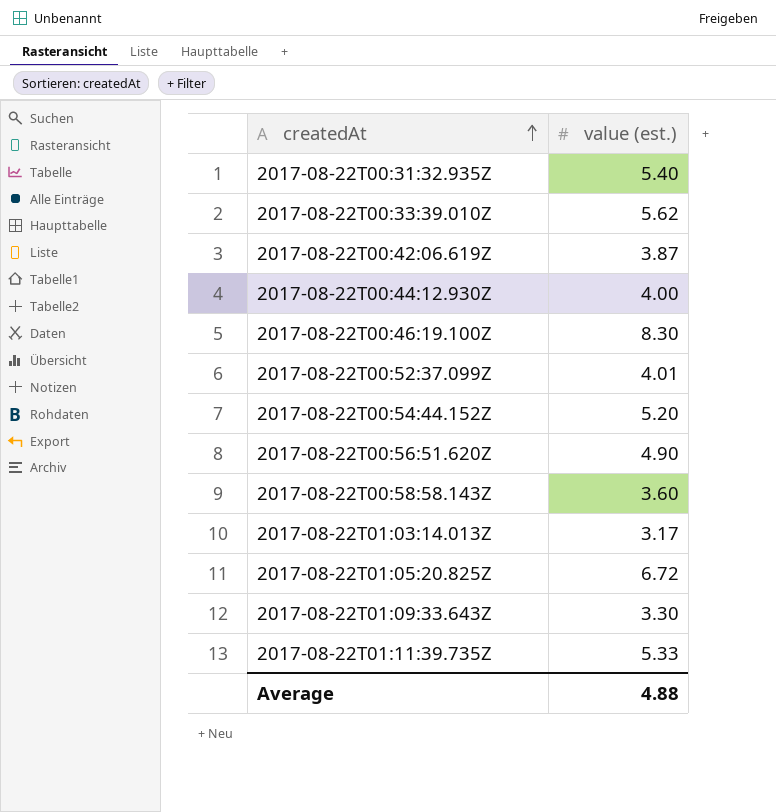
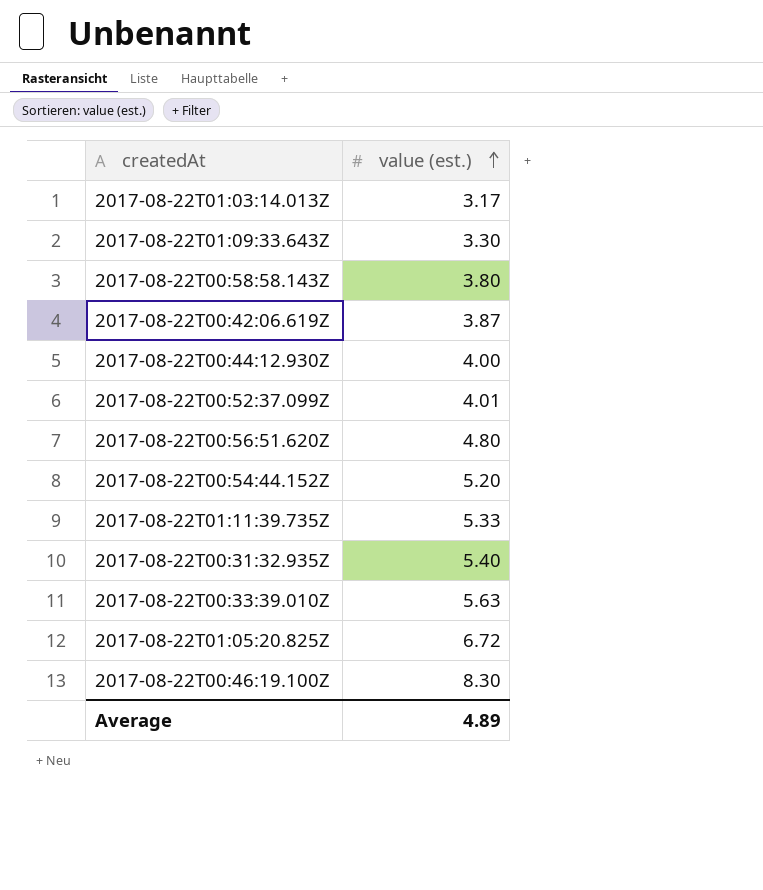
row order: createdAt ascending -> value (est.) ascending
2017-08-22T00:58:58.143Z | value (est.): 3.60 -> 3.80
2017-08-22T00:56:51.620Z | value (est.): 4.90 -> 4.80
2017-08-22T00:33:39.010Z | value (est.): 5.62 -> 5.63
Average | value (est.): 4.88 -> 4.89

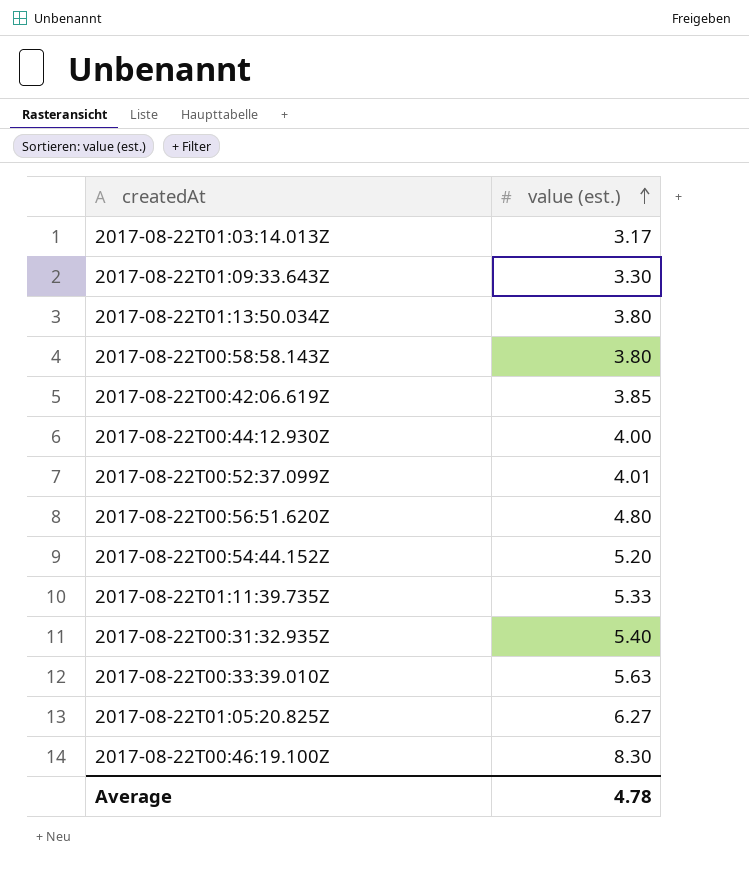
row 2017-08-22T01:13:50.034Z: none -> 3.80
2017-08-22T00:42:06.619Z | value (est.): 3.87 -> 3.85
2017-08-22T01:05:20.825Z | value (est.): 6.72 -> 6.27
Average | value (est.): 4.89 -> 4.78

